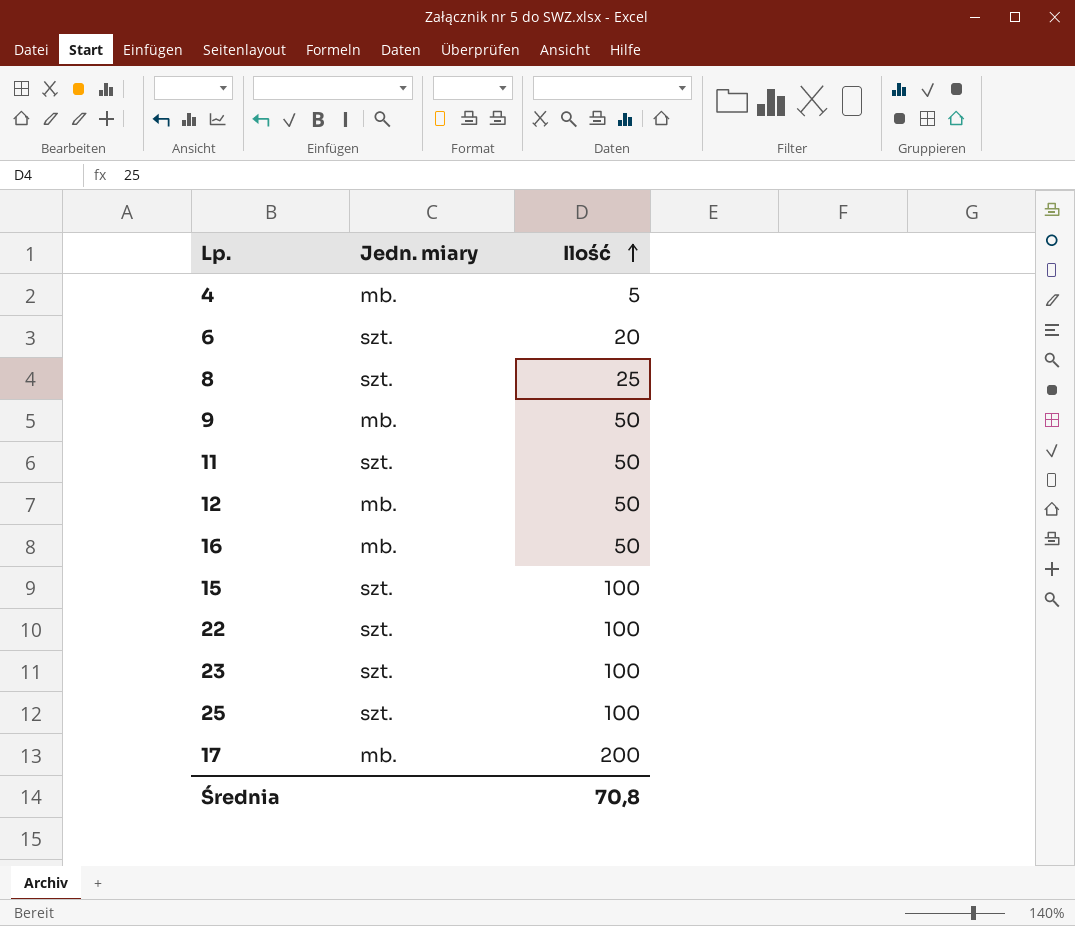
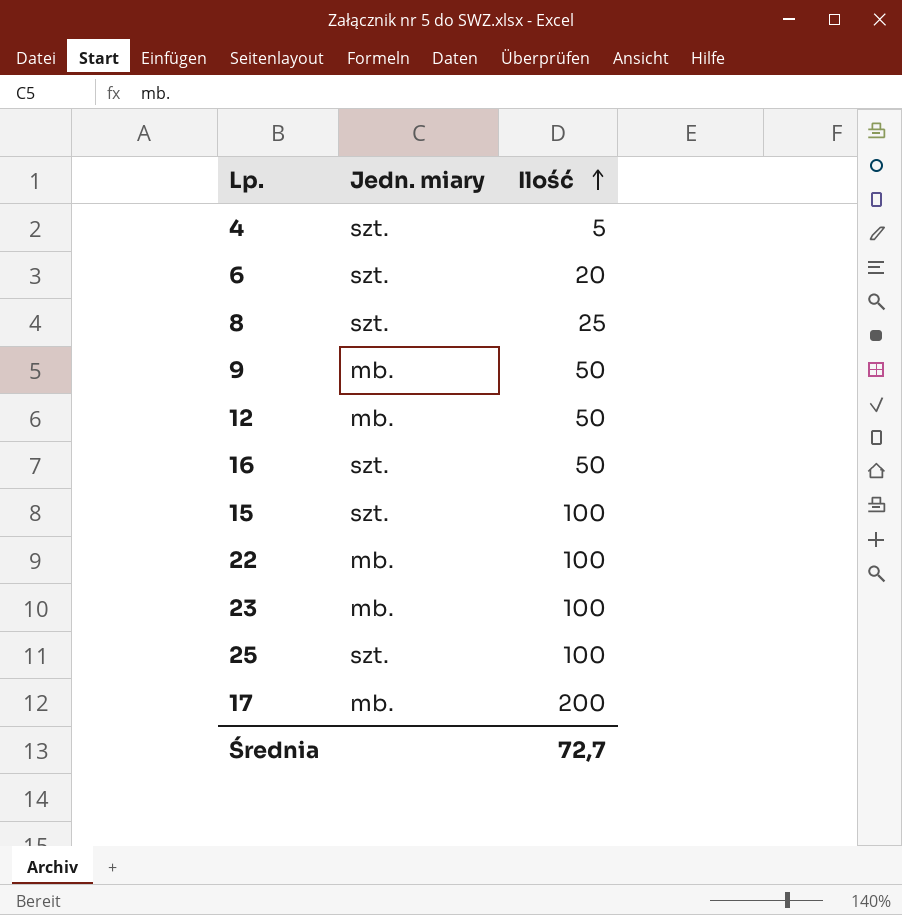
row 11: szt. | 50 -> none
4 | Jedn. miary: mb. -> szt.
16 | Jedn. miary: mb. -> szt.
22 | Jedn. miary: szt. -> mb.
23 | Jedn. miary: szt. -> mb.
Średnia | Ilość: 70,8 -> 72,7

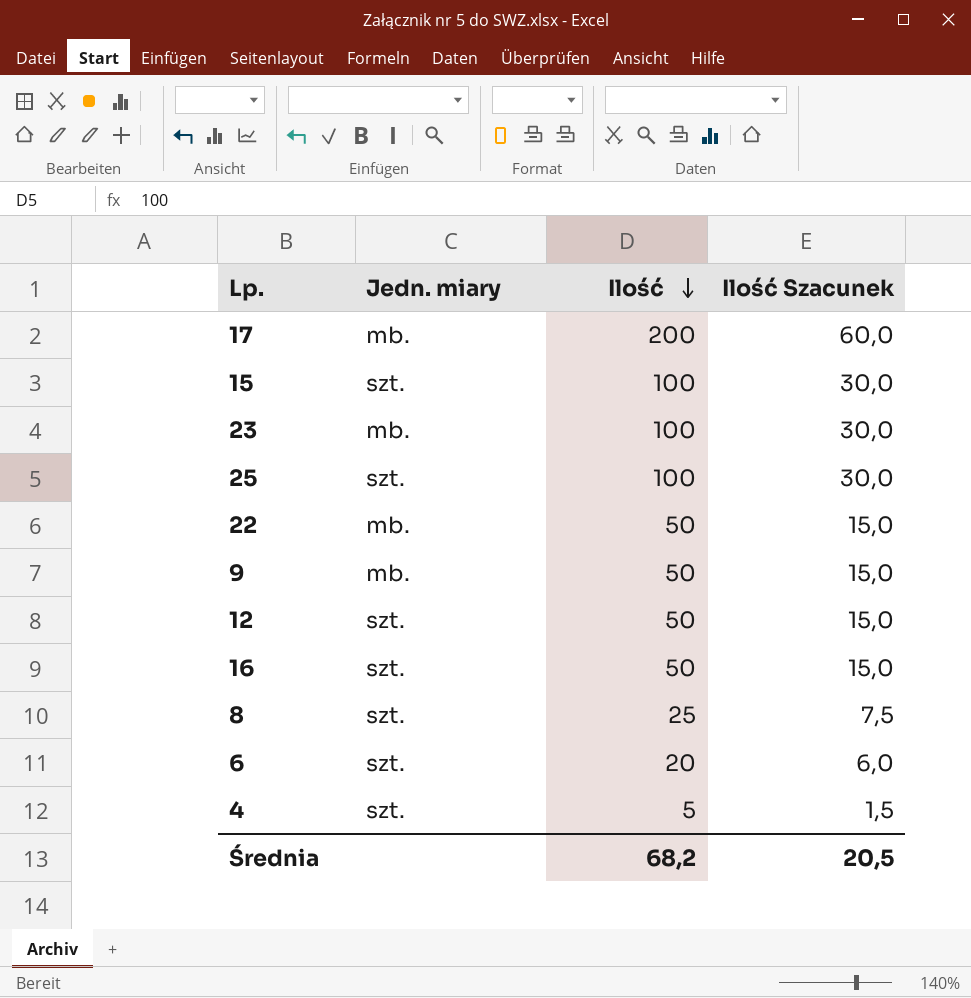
row order: Ilość ascending -> Ilość descending
column Ilość Szacunek | formula: none -> [Ilość] * 0,3
22 | Ilość: 100 -> 50
12 | Jedn. miary: mb. -> szt.
Średnia | Ilość: 72,7 -> 68,2

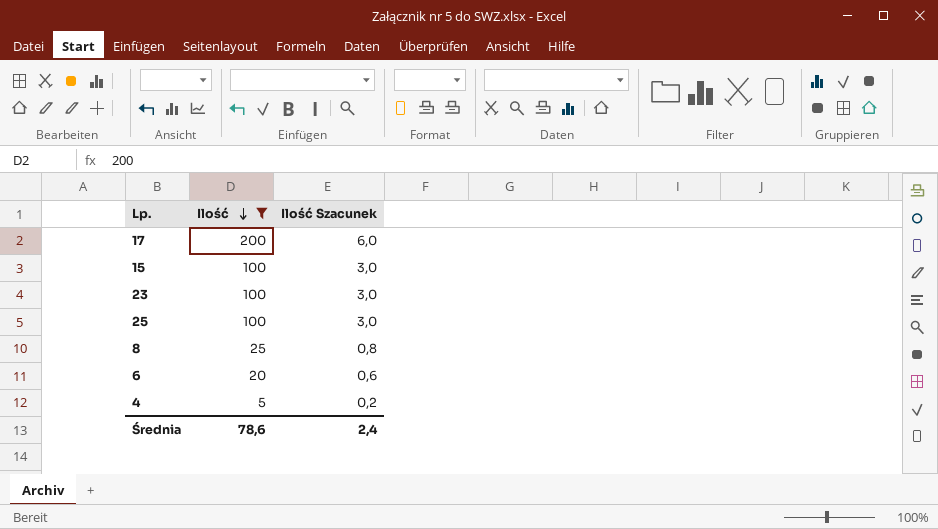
filter: none -> Ilość != 50
column Jedn. miary | position: 2 -> none
column Ilość Szacunek | formula: [Ilość] * 0,3 -> [Ilość] * 0,03
Średnia | Ilość: 68,2 -> 78,6
Średnia | Ilość Szacunek: 20,5 -> 2,4

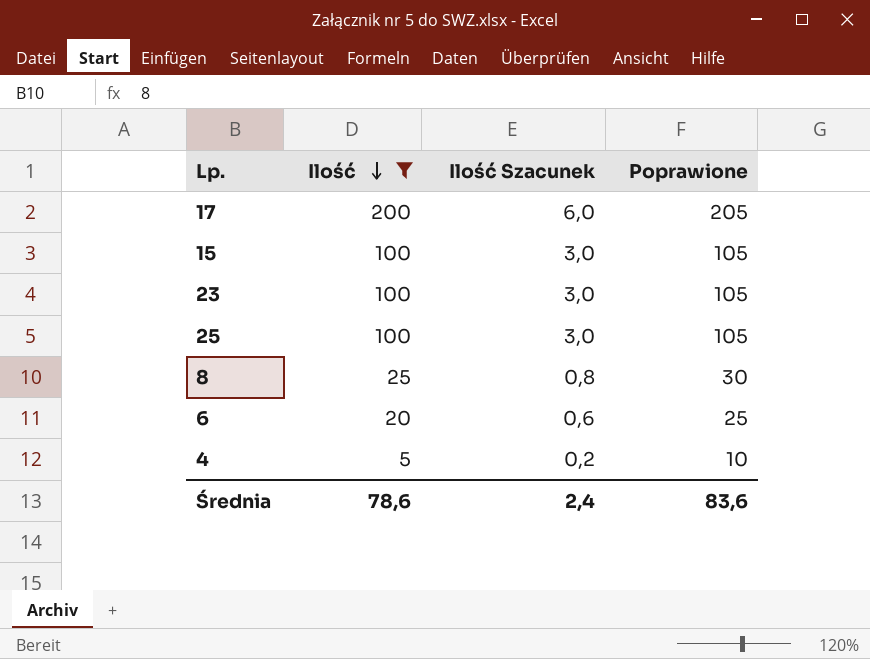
column Poprawione | formula: none -> [Ilość] + 5

